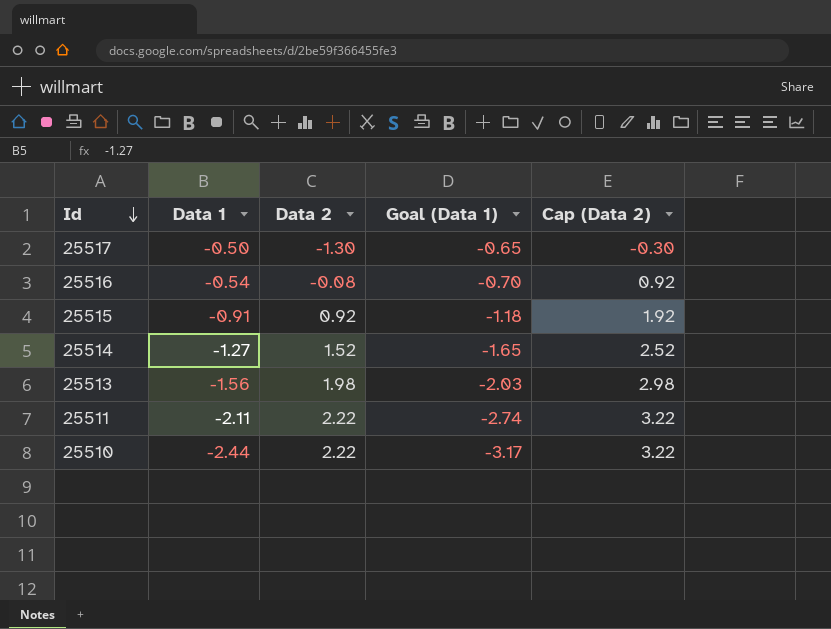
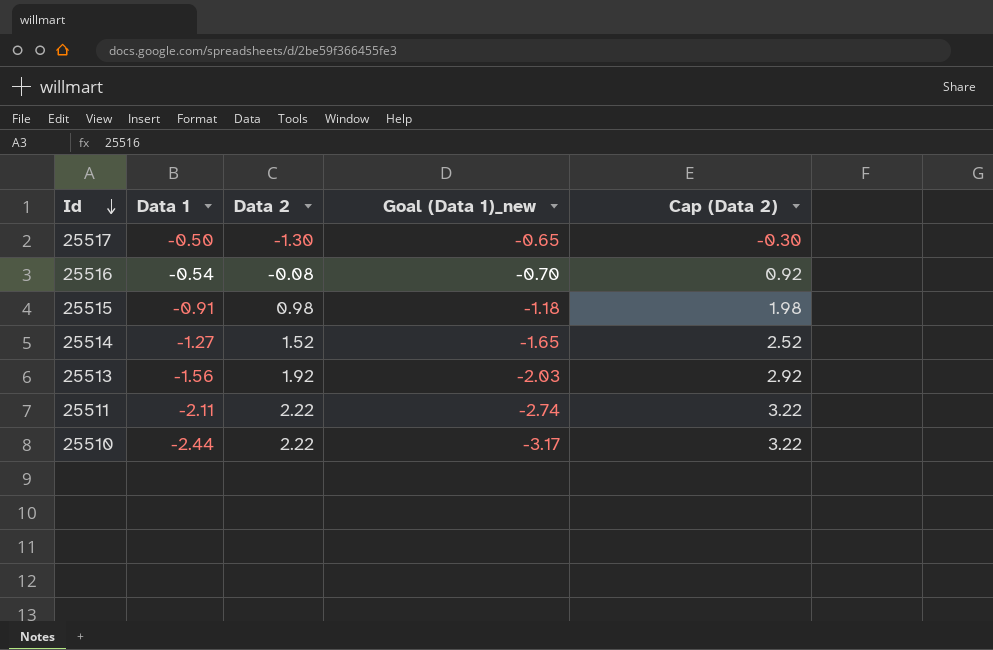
column name: Goal (Data 1) -> Goal (Data 1)_new
25515 | Data 2: 0.92 -> 0.98
25515 | Cap (Data 2): 1.92 -> 1.98
25513 | Data 2: 1.98 -> 1.92
25513 | Cap (Data 2): 2.98 -> 2.92

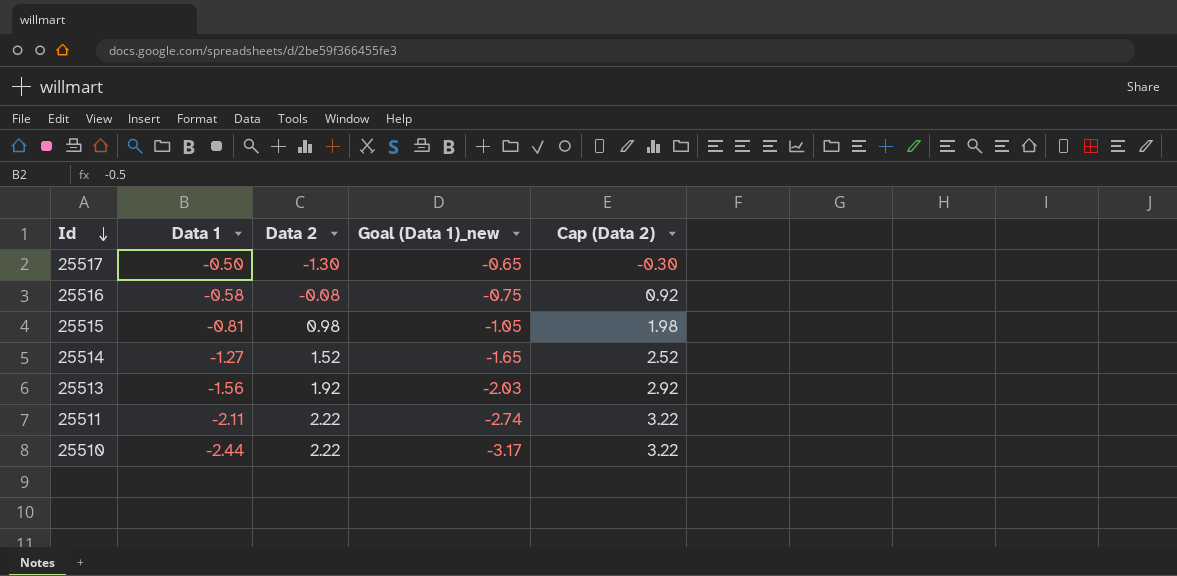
25516 | Data 1: -0.54 -> -0.58
25516 | Goal (Data 1)_new: -0.70 -> -0.75
25515 | Data 1: -0.91 -> -0.81
25515 | Goal (Data 1)_new: -1.18 -> -1.05

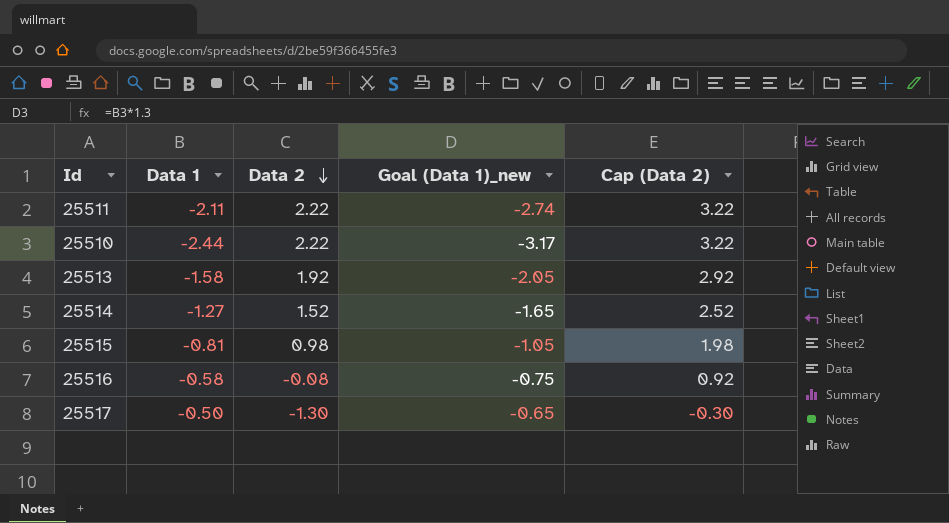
row order: Id descending -> Data 2 descending
25513 | Data 1: -1.56 -> -1.58
25513 | Goal (Data 1)_new: -2.03 -> -2.05

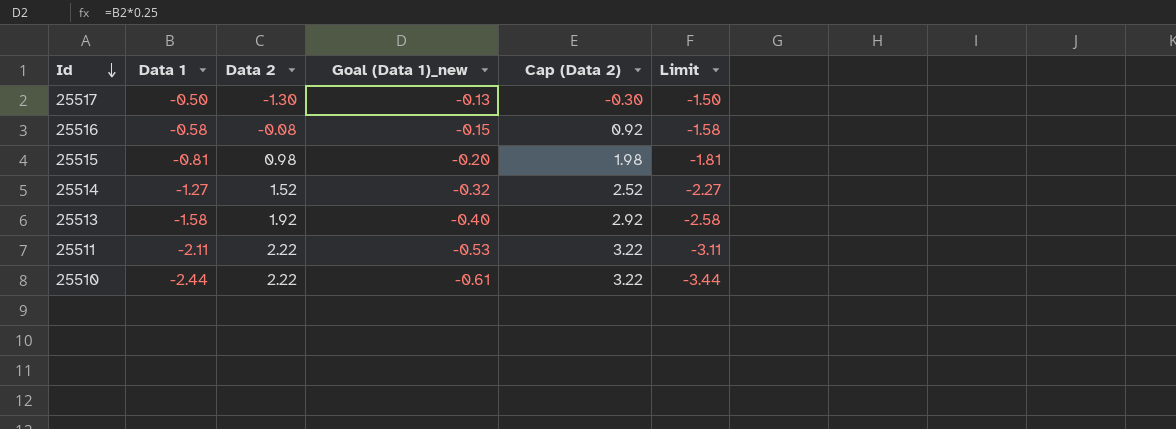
row order: Data 2 descending -> Id descending
column Goal (Data 1)_new | formula: [Data 1] * 1.3 -> [Data 1] * 0.25
column Limit | formula: none -> [Data 1] - 1

